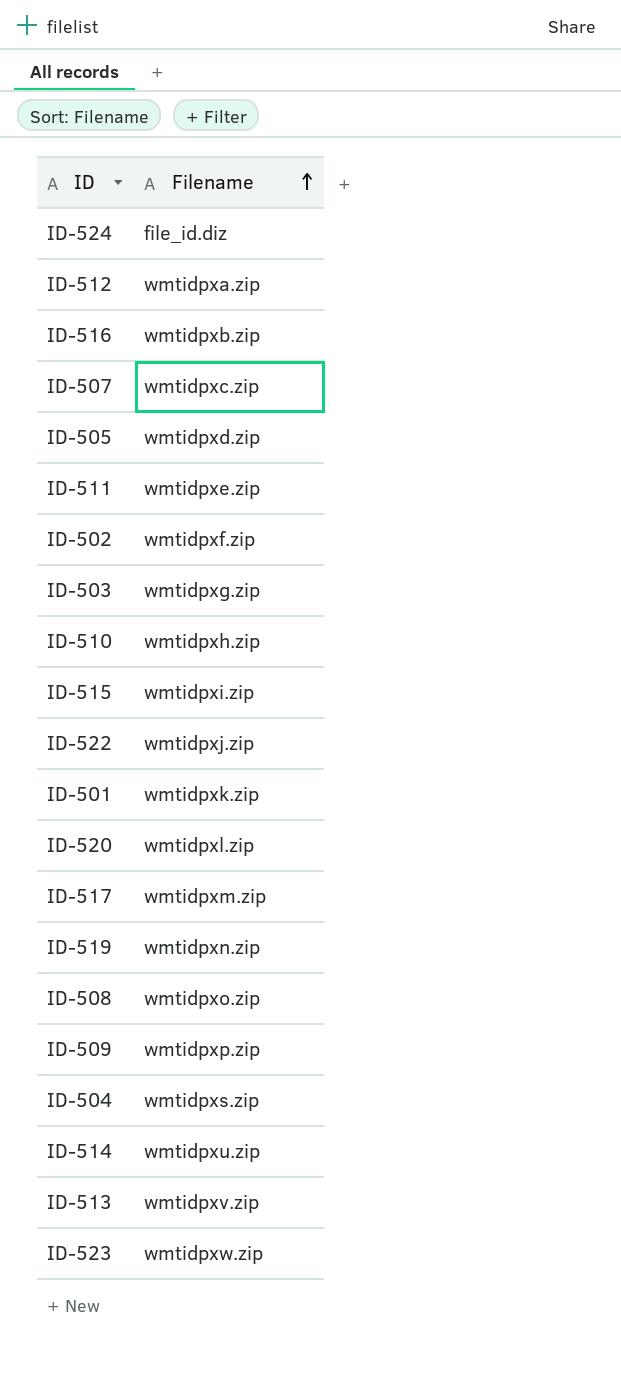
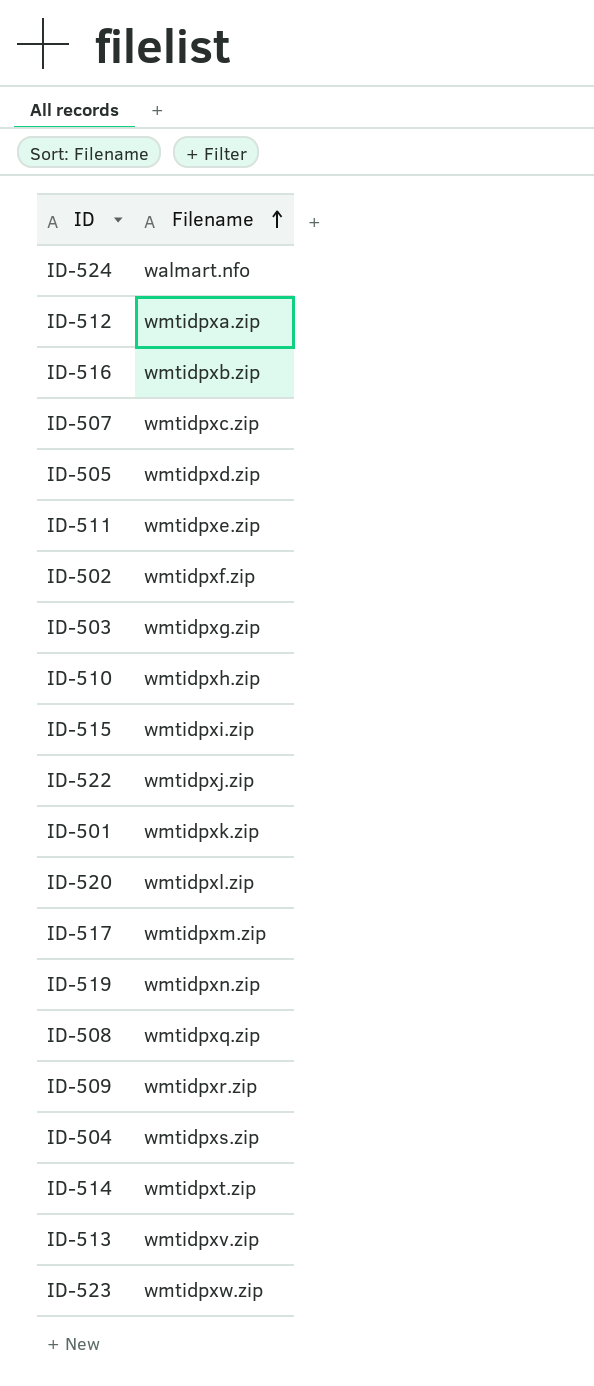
ID-524 | Filename: file_id.diz -> walmart.nfo
ID-508 | Filename: wmtidpxo.zip -> wmtidpxq.zip
ID-509 | Filename: wmtidpxp.zip -> wmtidpxr.zip
ID-514 | Filename: wmtidpxu.zip -> wmtidpxt.zip

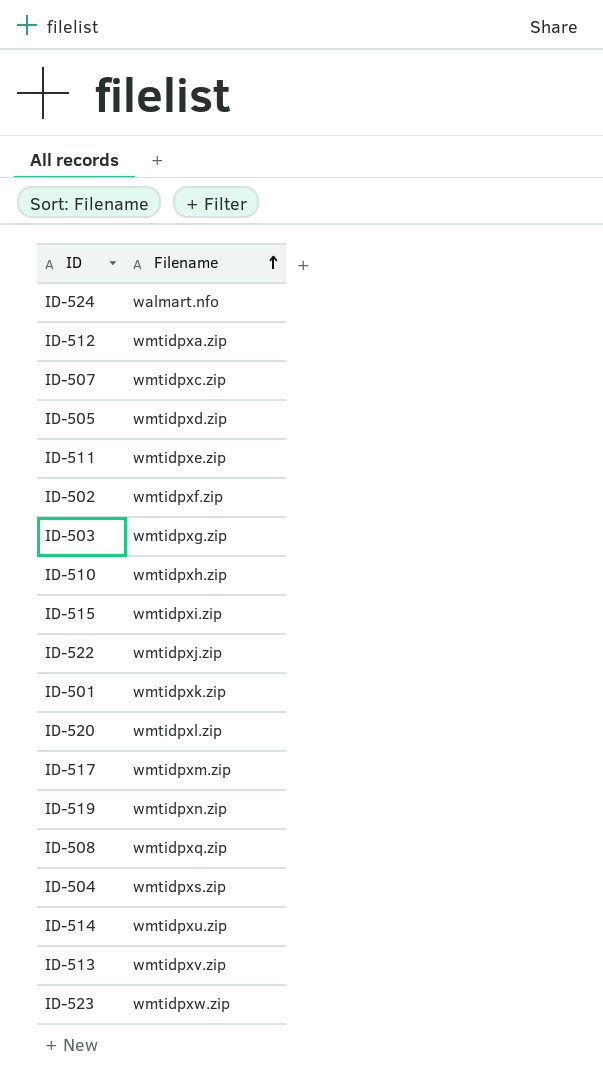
row ID-516: wmtidpxb.zip -> none
row ID-509: wmtidpxr.zip -> none
ID-514 | Filename: wmtidpxt.zip -> wmtidpxu.zip

